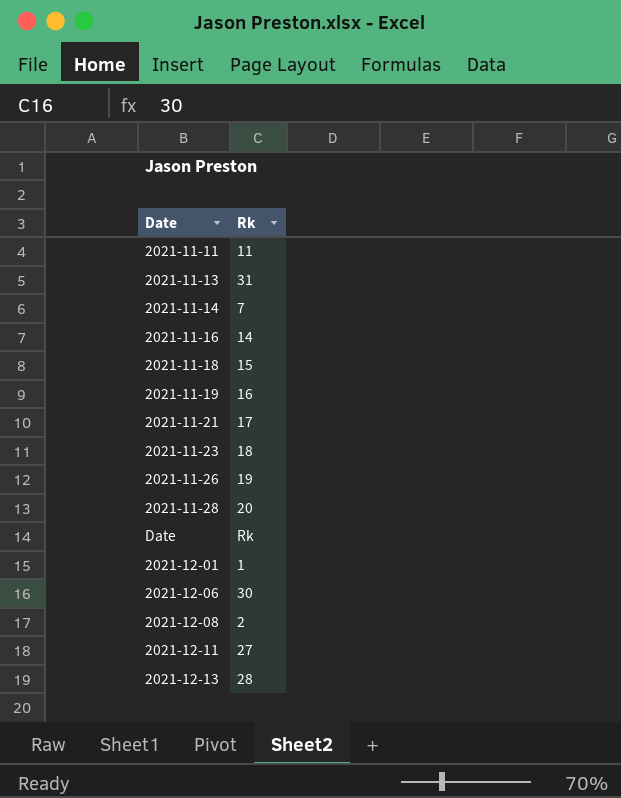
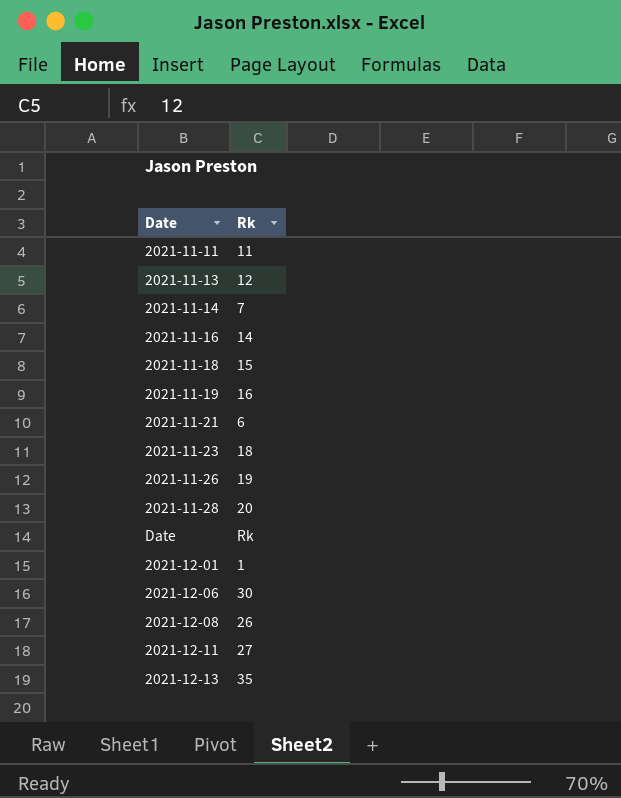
2021-11-13 | Rk: 31 -> 12
2021-11-21 | Rk: 17 -> 6
2021-12-08 | Rk: 2 -> 26
2021-12-13 | Rk: 28 -> 35

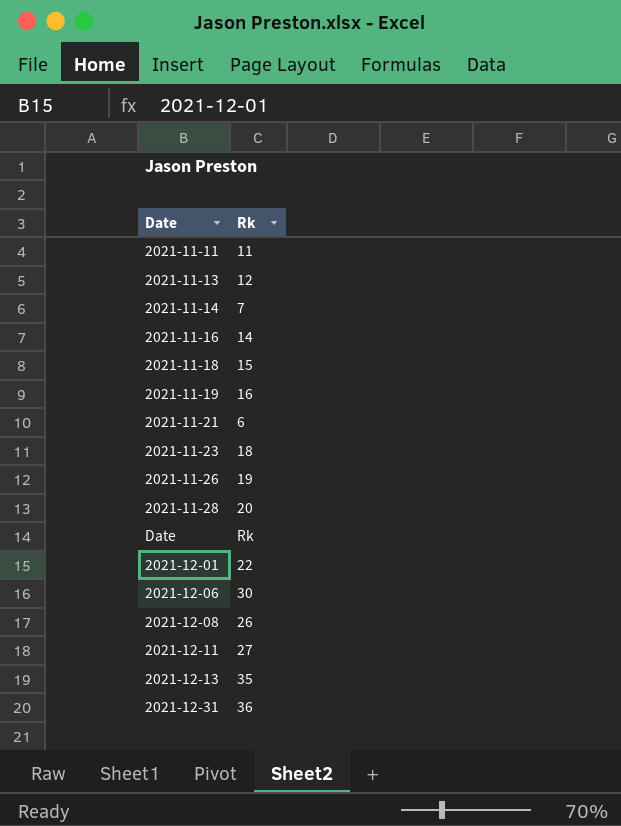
2021-12-01 | Rk: 1 -> 22
row 2021-12-31: none -> 36

